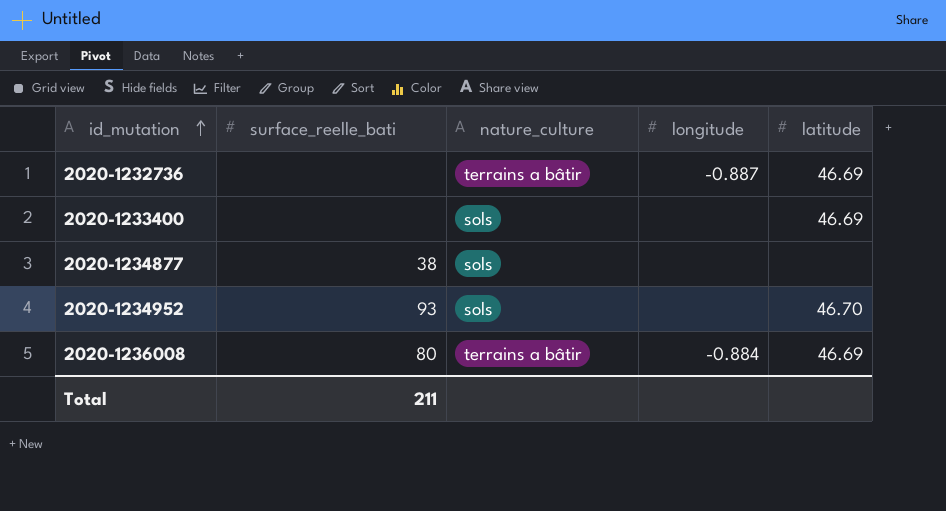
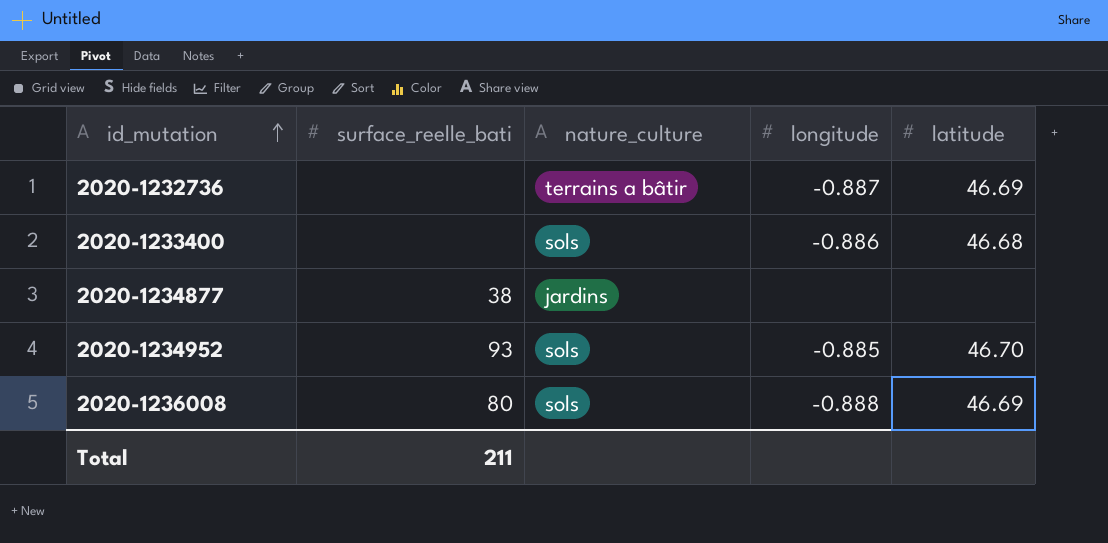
2020-1233400 | longitude: none -> -0.886
2020-1233400 | latitude: 46.69 -> 46.68
2020-1234877 | nature_culture: sols -> jardins
2020-1234952 | longitude: none -> -0.885
2020-1236008 | nature_culture: terrains a bâtir -> sols
2020-1236008 | longitude: -0.884 -> -0.888

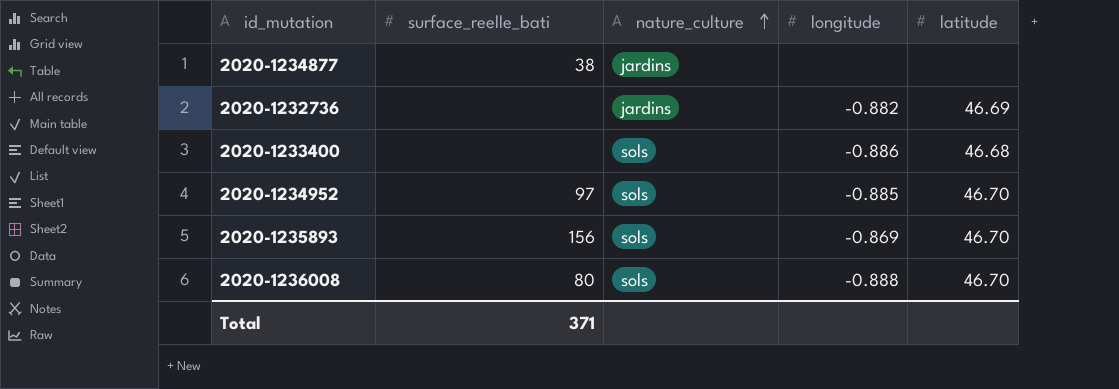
row order: id_mutation ascending -> nature_culture ascending
2020-1232736 | nature_culture: terrains a bâtir -> jardins
2020-1232736 | longitude: -0.887 -> -0.882
2020-1234952 | surface_reelle_bati: 93 -> 97
row 2020-1235893: none -> 156 | sols | -0.869 | 46.70
2020-1236008 | latitude: 46.69 -> 46.70
Total | surface_reelle_bati: 211 -> 371

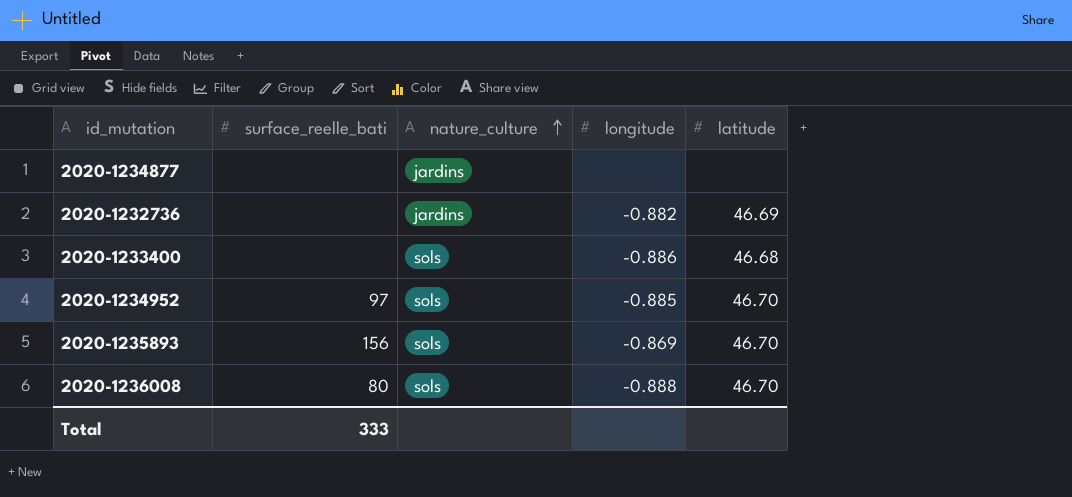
2020-1234877 | surface_reelle_bati: 38 -> none
Total | surface_reelle_bati: 371 -> 333

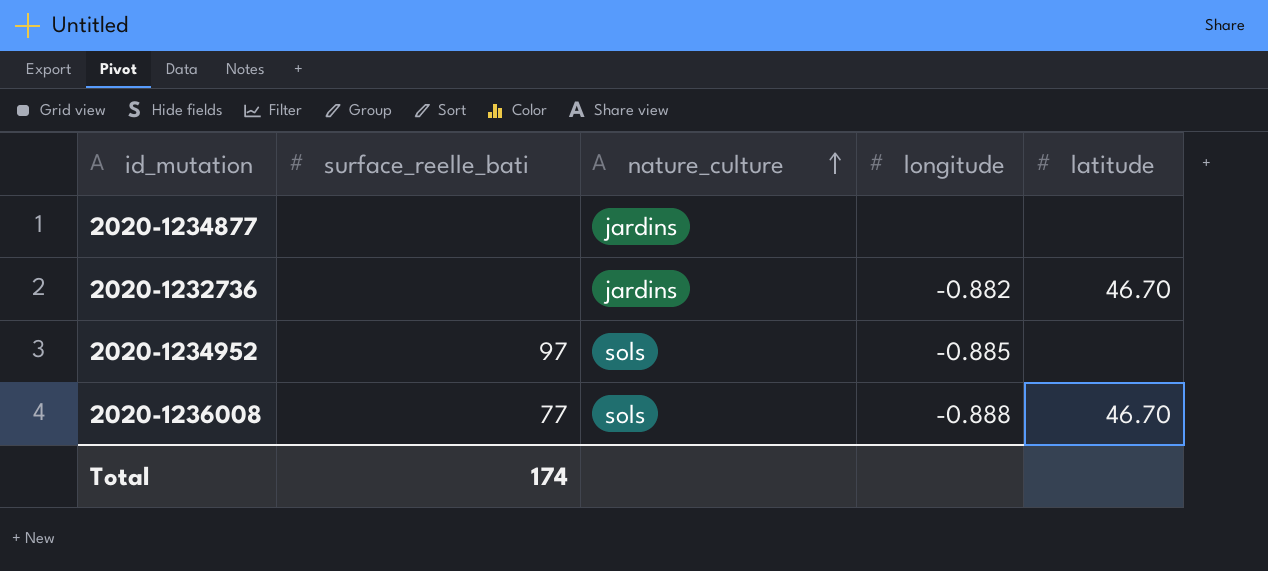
row 2020-1233400: none | sols | -0.886 | 46.68 -> none
row 2020-1235893: 156 | sols | -0.869 | 46.70 -> none
2020-1232736 | latitude: 46.69 -> 46.70
2020-1234952 | latitude: 46.70 -> none
2020-1236008 | surface_reelle_bati: 80 -> 77
Total | surface_reelle_bati: 333 -> 174

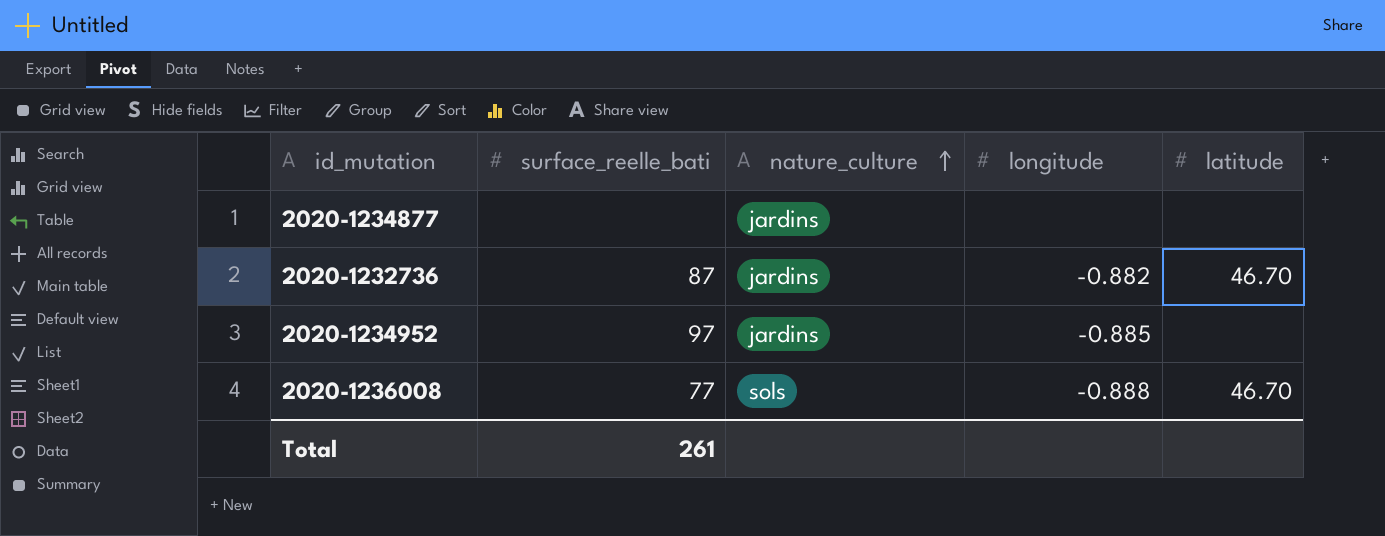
2020-1232736 | surface_reelle_bati: none -> 87
2020-1234952 | nature_culture: sols -> jardins
Total | surface_reelle_bati: 174 -> 261

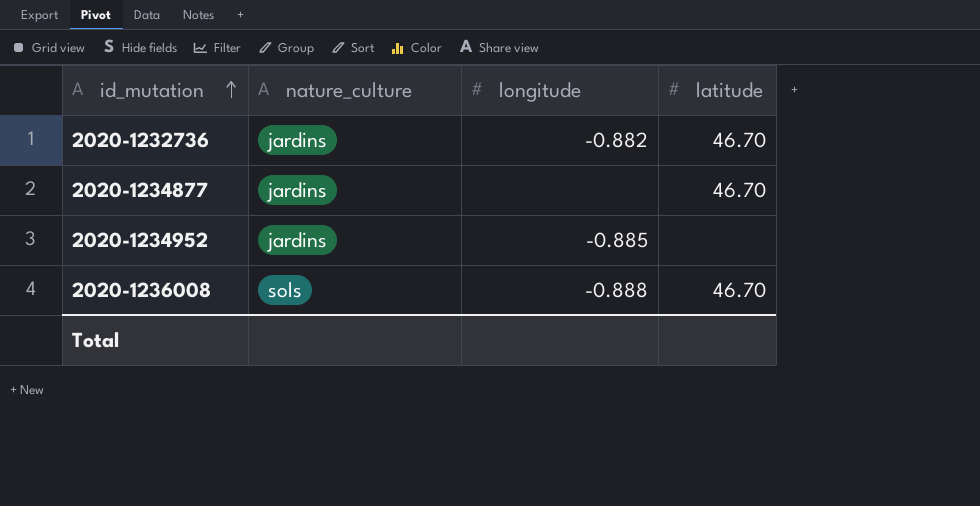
row order: nature_culture ascending -> id_mutation ascending
column surface_reelle_bati | position: 2 -> none
2020-1234877 | latitude: none -> 46.70

